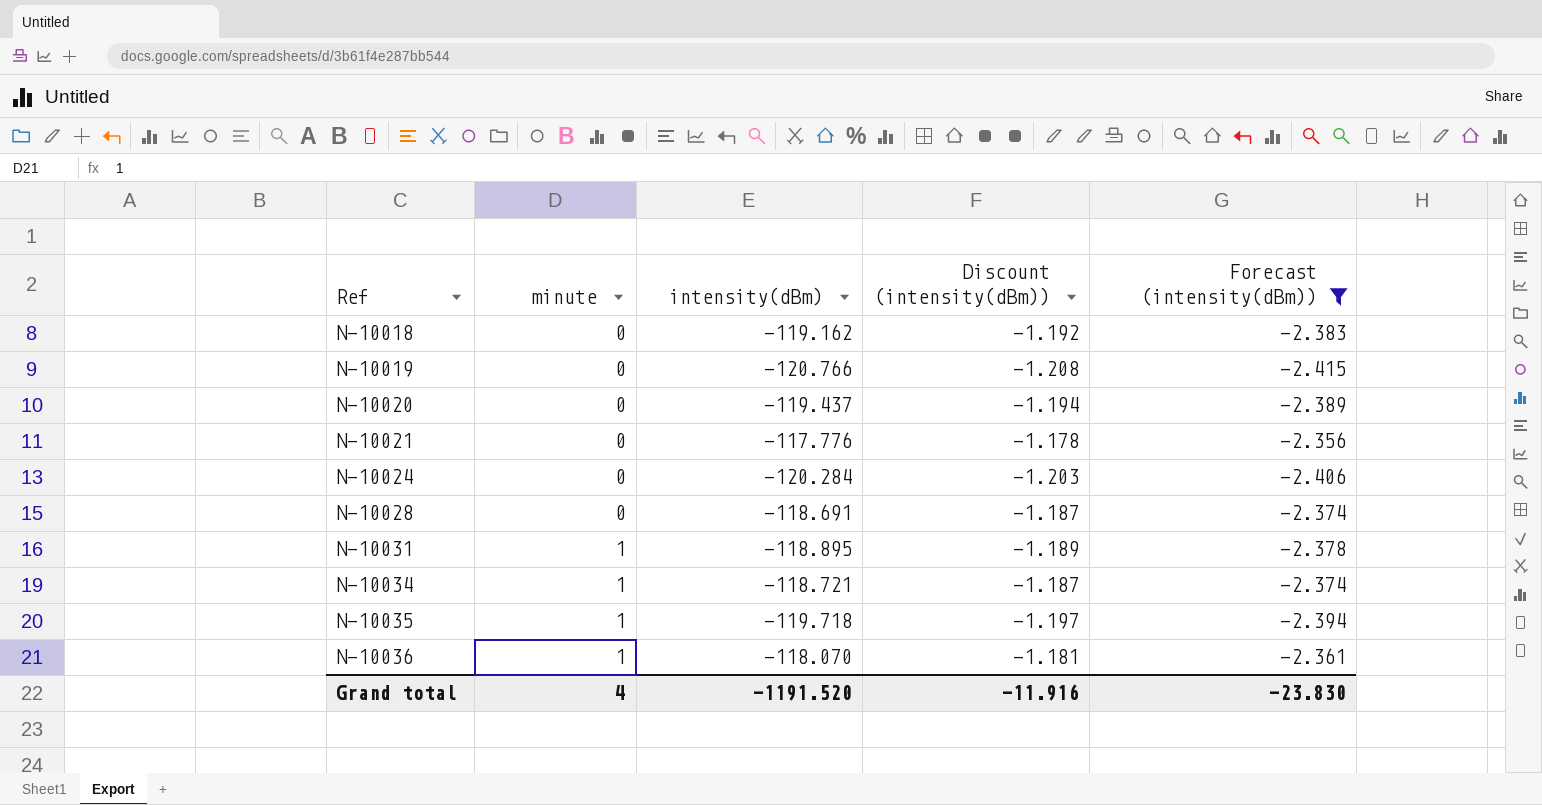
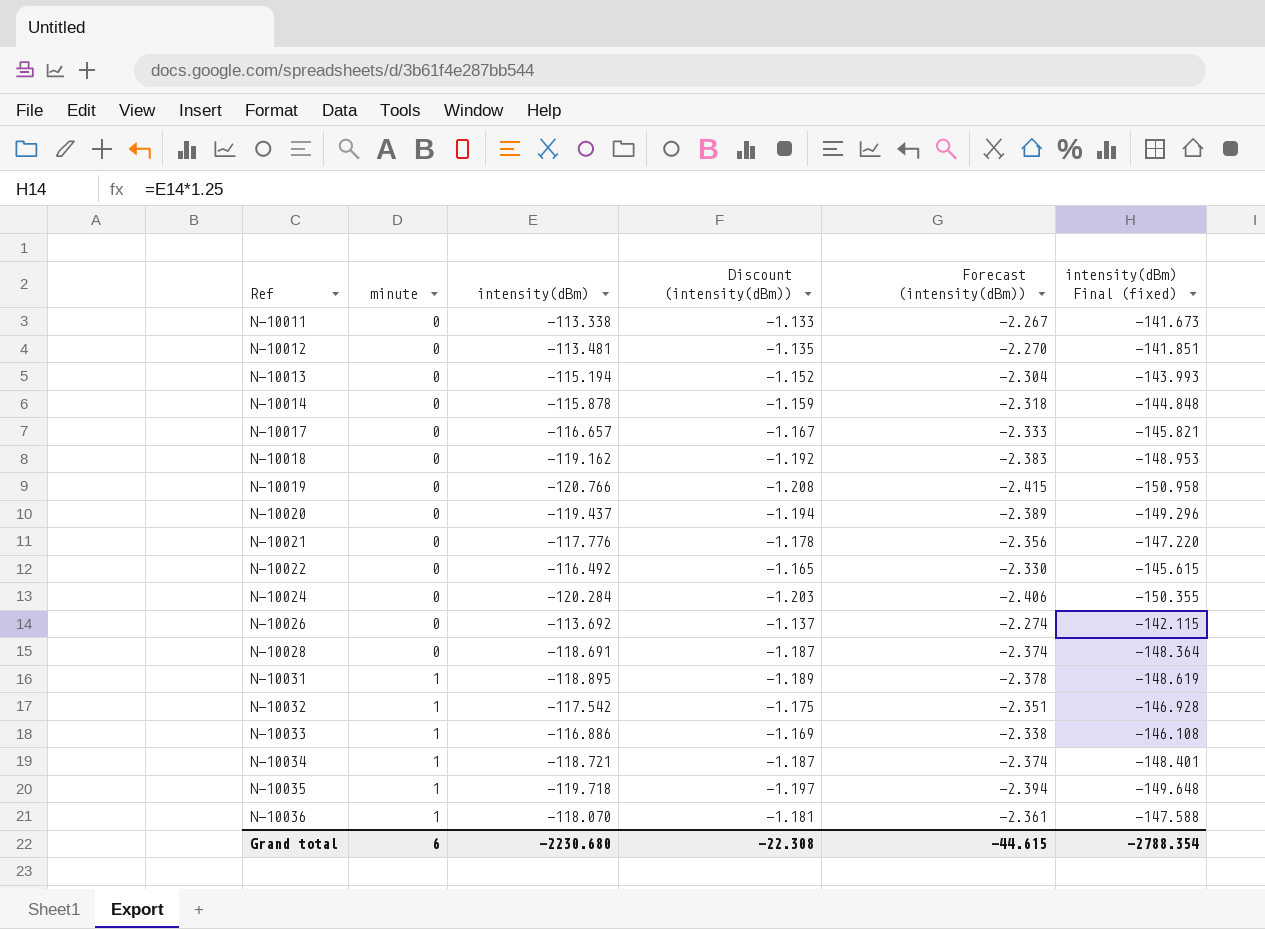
filter: Forecast (intensity(dBm)) <= -2.356 -> none
column intensity(dBm) Final (fixed) | formula: none -> [intensity(dBm)] * 1.25
Grand total | minute: 4 -> 6
Grand total | intensity(dBm): -1191.520 -> -2230.680
Grand total | Discount (intensity(dBm)): -11.916 -> -22.308
Grand total | Forecast (intensity(dBm)): -23.830 -> -44.615

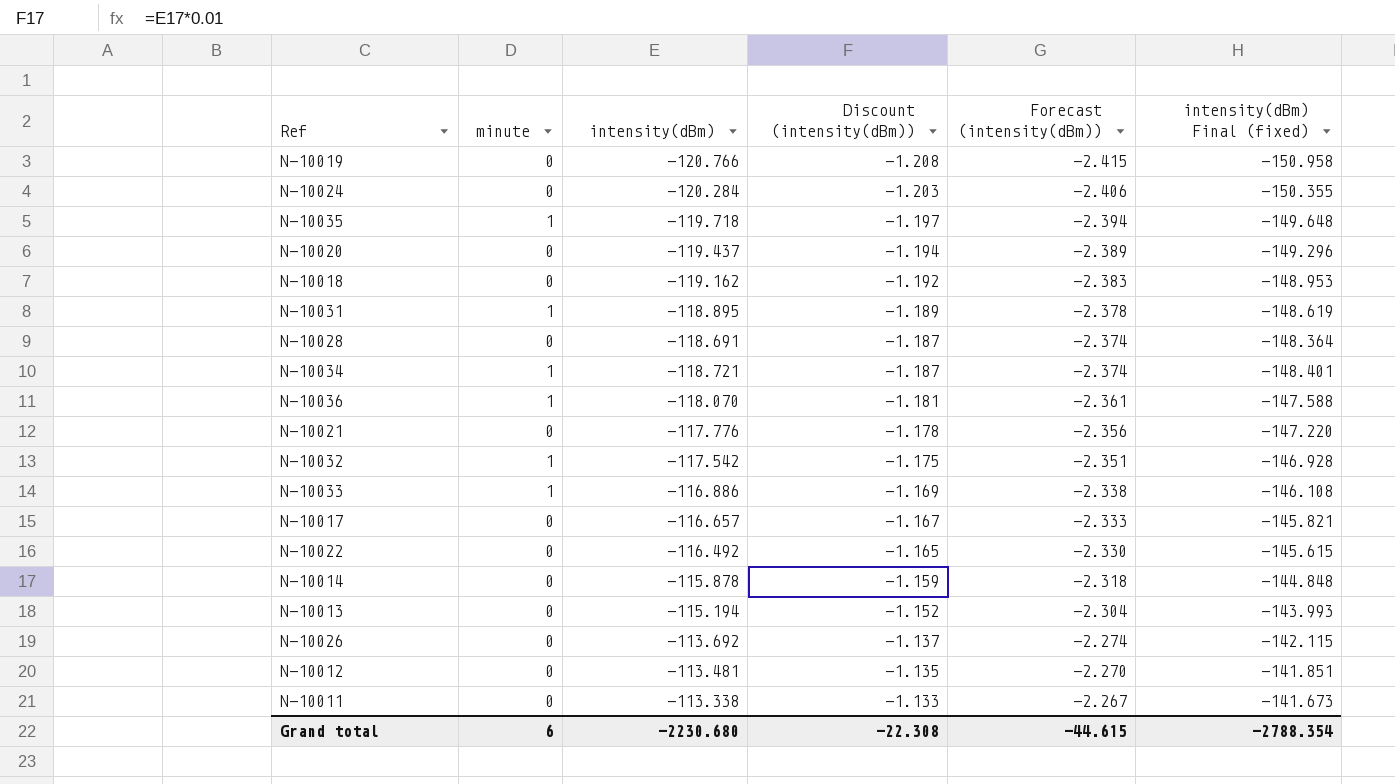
row order: Ref ascending -> Discount (intensity(dBm)) ascending

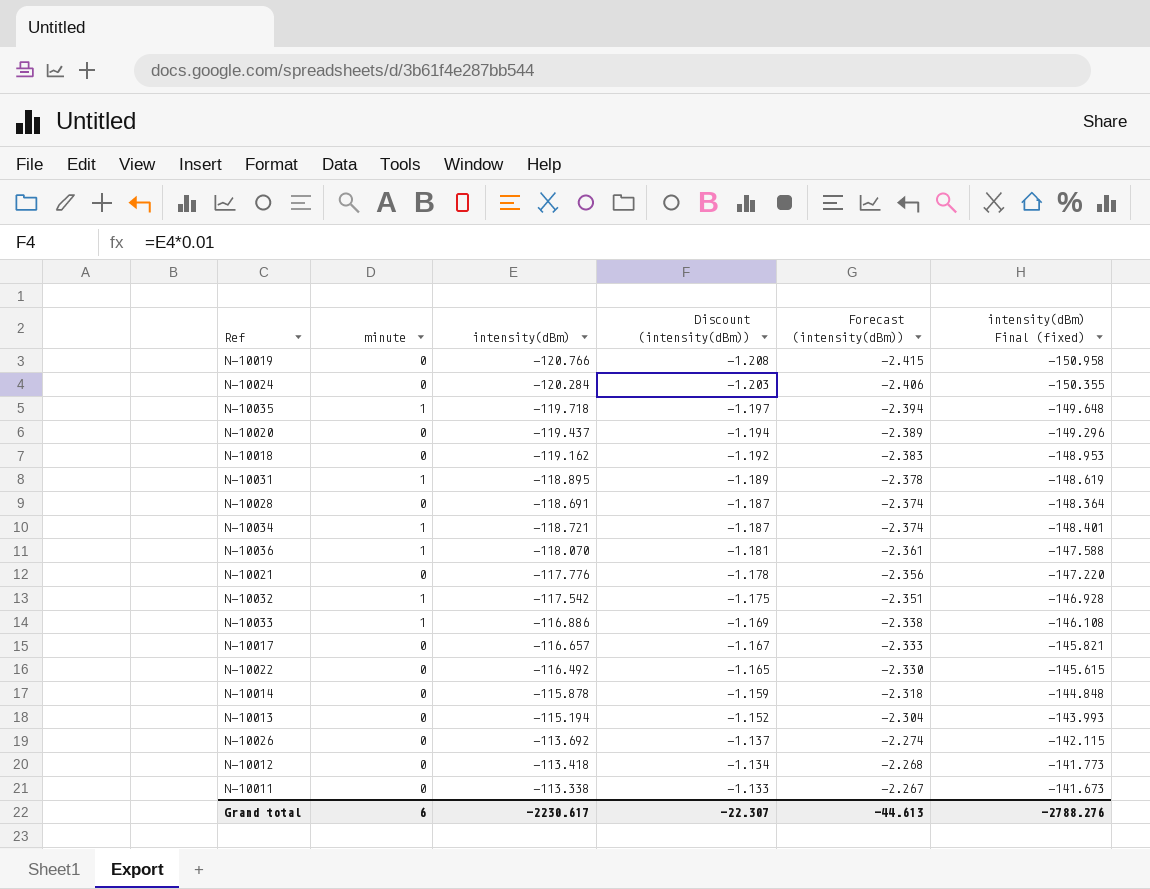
N-10012 | intensity(dBm): -113.481 -> -113.418
N-10012 | Discount (intensity(dBm)): -1.135 -> -1.134
N-10012 | Forecast (intensity(dBm)): -2.270 -> -2.268
N-10012 | intensity(dBm) Final (fixed): -141.851 -> -141.773
Grand total | intensity(dBm): -2230.680 -> -2230.617
Grand total | Discount (intensity(dBm)): -22.308 -> -22.307
Grand total | Forecast (intensity(dBm)): -44.615 -> -44.613
Grand total | intensity(dBm) Final (fixed): -2788.354 -> -2788.276

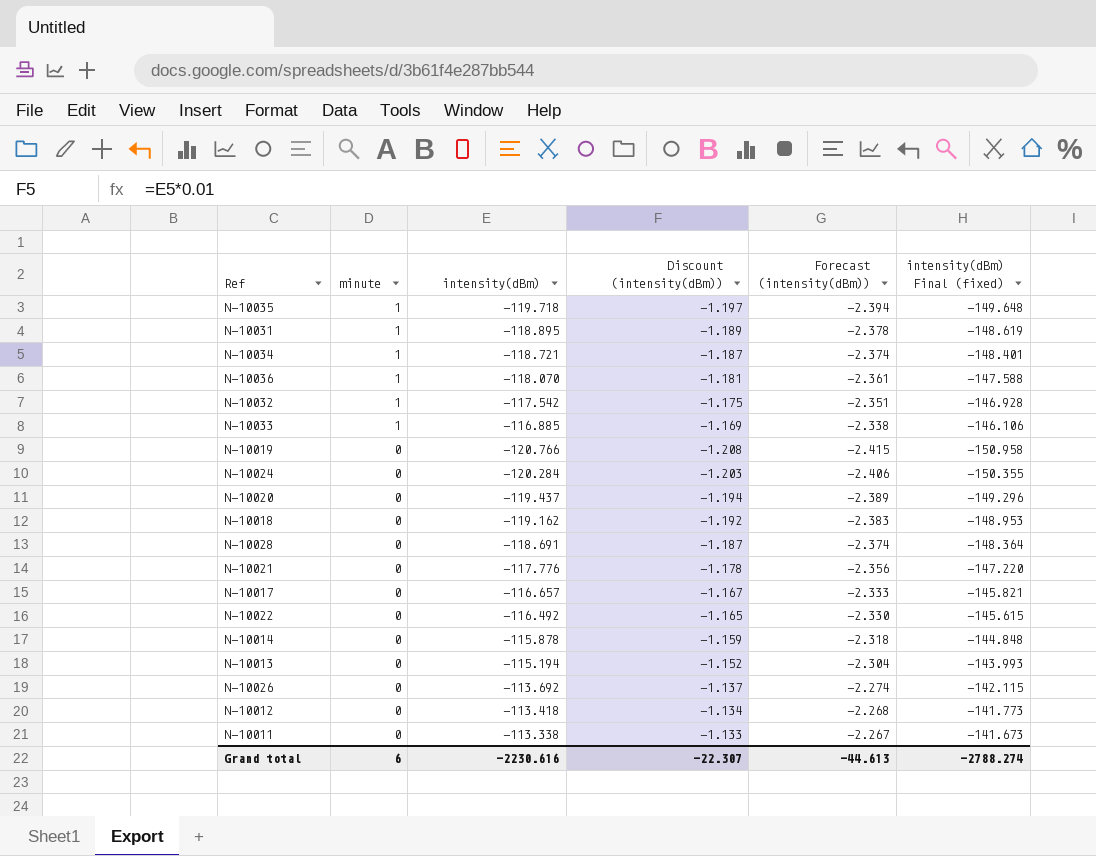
row order: Discount (intensity(dBm)) ascending -> minute descending
N-10033 | intensity(dBm): -116.886 -> -116.885
N-10033 | intensity(dBm) Final (fixed): -146.108 -> -146.106
Grand total | intensity(dBm): -2230.617 -> -2230.616
Grand total | intensity(dBm) Final (fixed): -2788.276 -> -2788.274

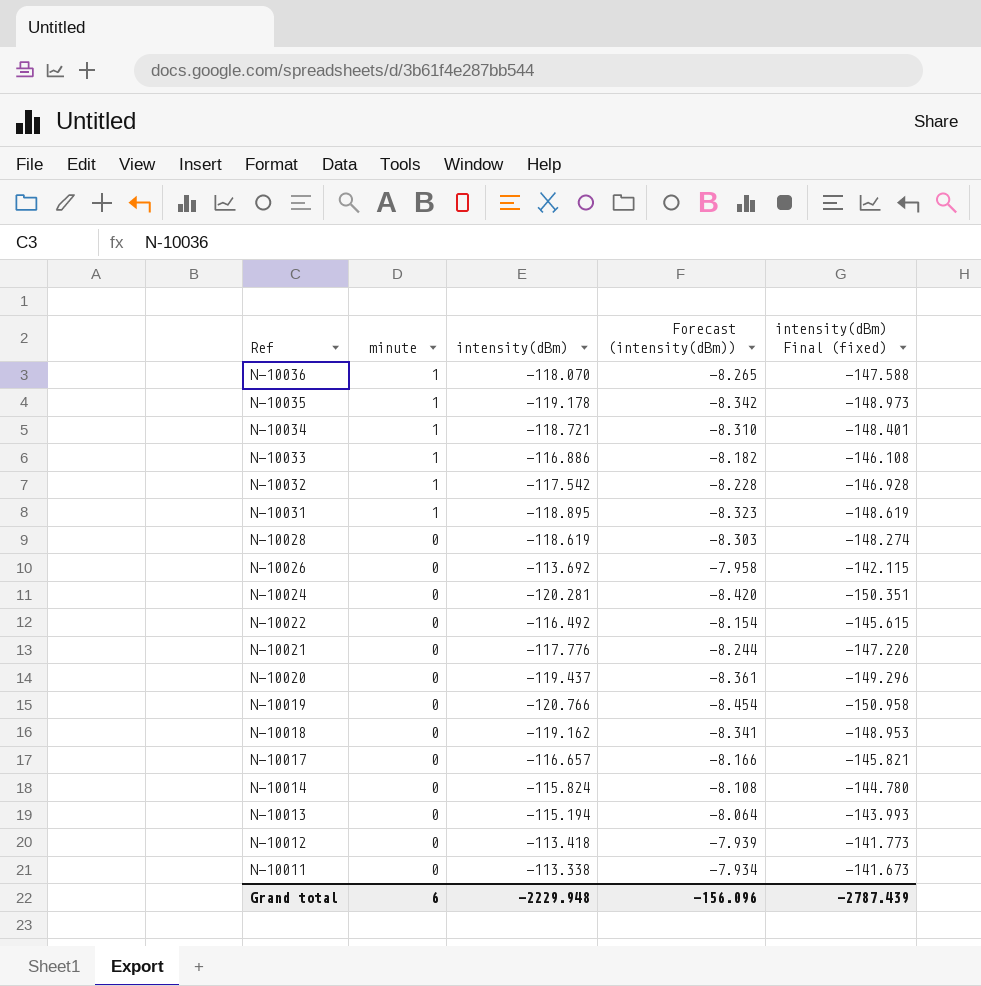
row order: minute descending -> Ref descending
column Discount (intensity(dBm)) | formula: [intensity(dBm)] * 0.01 -> none
column Forecast (intensity(dBm)) | formula: [intensity(dBm)] * 0.02 -> [intensity(dBm)] * 0.07
N-10035 | intensity(dBm): -119.718 -> -119.178
N-10035 | intensity(dBm) Final (fixed): -149.648 -> -148.973
N-10033 | intensity(dBm): -116.885 -> -116.886
N-10033 | intensity(dBm) Final (fixed): -146.106 -> -146.108
N-10028 | intensity(dBm): -118.691 -> -118.619
N-10028 | intensity(dBm) Final (fixed): -148.364 -> -148.274
N-10024 | intensity(dBm): -120.284 -> -120.281
N-10024 | intensity(dBm) Final (fixed): -150.355 -> -150.351
N-10014 | intensity(dBm): -115.878 -> -115.824
N-10014 | intensity(dBm) Final (fixed): -144.848 -> -144.780
Grand total | intensity(dBm): -2230.616 -> -2229.948
Grand total | Forecast (intensity(dBm)): -44.613 -> -156.096
Grand total | intensity(dBm) Final (fixed): -2788.274 -> -2787.439

